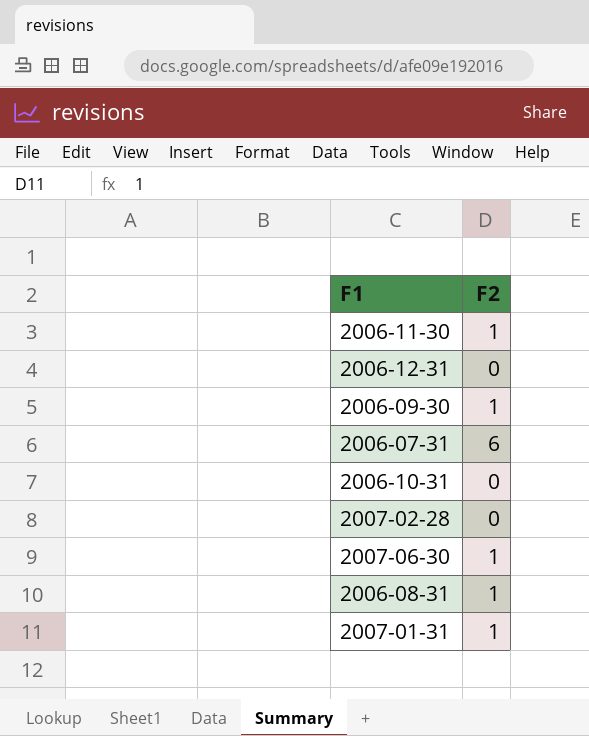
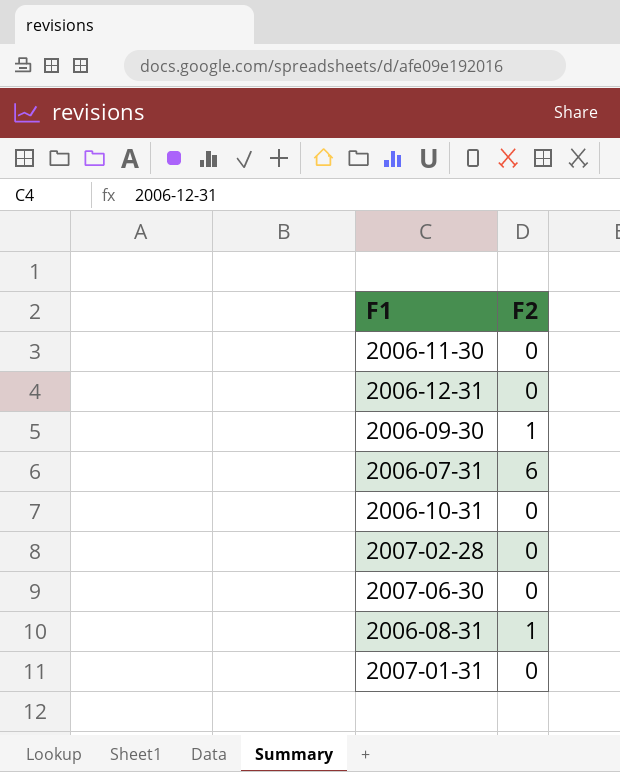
2006-11-30 | F2: 1 -> 0
2007-06-30 | F2: 1 -> 0
2007-01-31 | F2: 1 -> 0

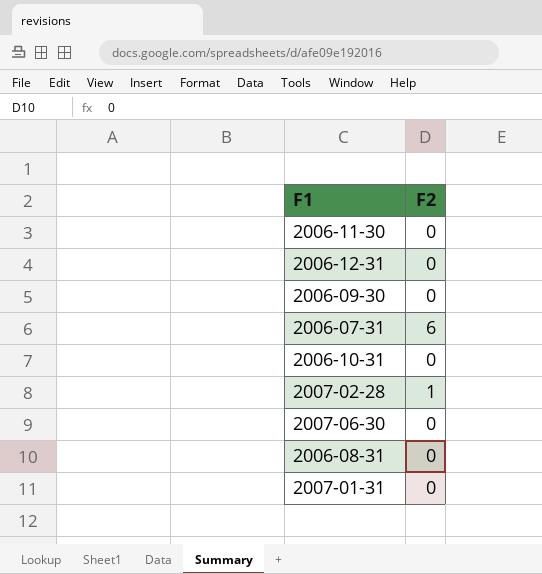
2006-09-30 | F2: 1 -> 0
2007-02-28 | F2: 0 -> 1
2006-08-31 | F2: 1 -> 0

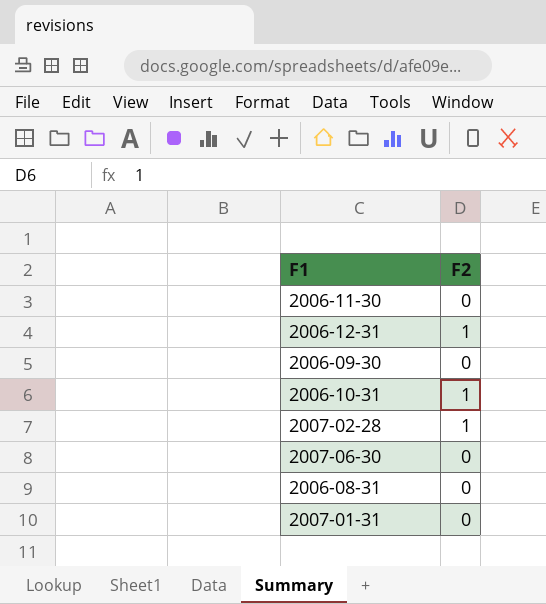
row 2006-07-31: 6 -> none
2006-12-31 | F2: 0 -> 1
2006-10-31 | F2: 0 -> 1

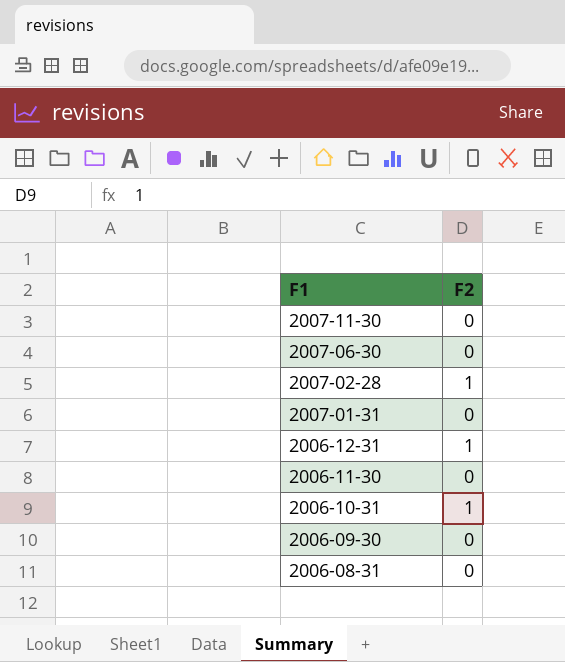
row order: none -> F1 descending
row 2007-11-30: none -> 0

